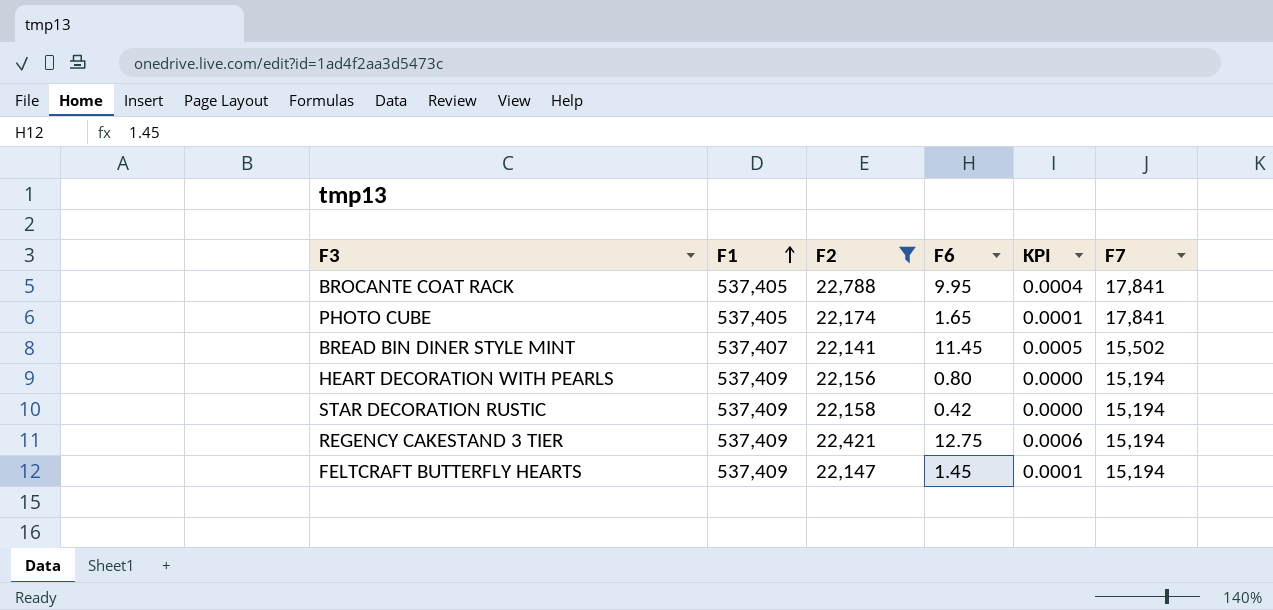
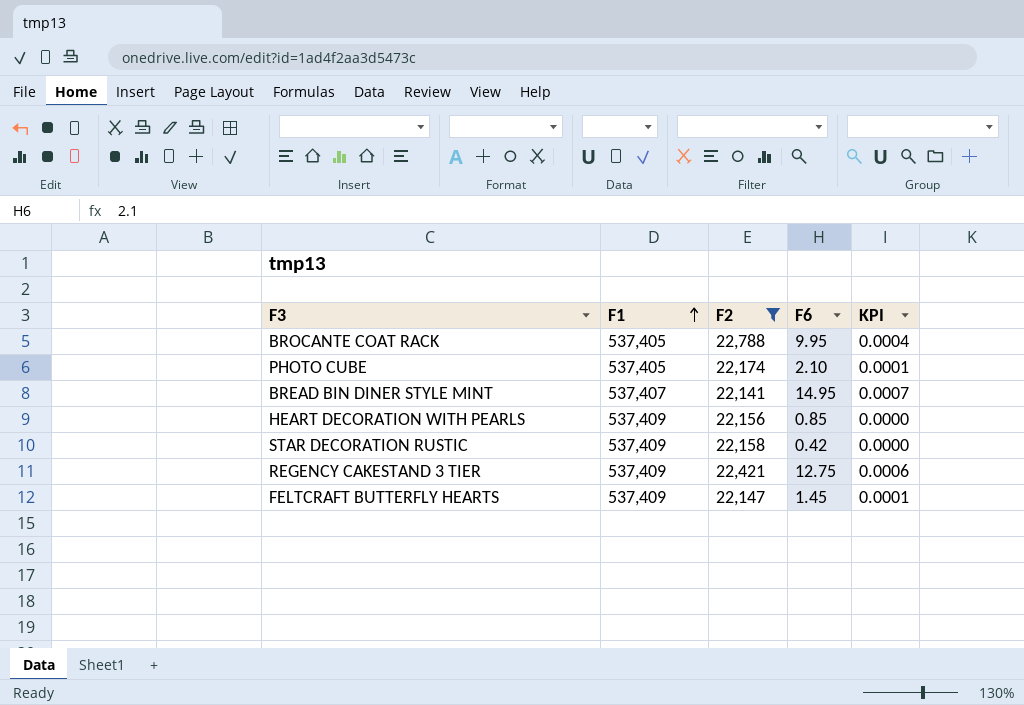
column F7 | position: 6 -> none
PHOTO CUBE | F6: 1.65 -> 2.10
BREAD BIN DINER STYLE MINT | F6: 11.45 -> 14.95
BREAD BIN DINER STYLE MINT | KPI: 0.0005 -> 0.0007
HEART DECORATION WITH PEARLS | F6: 0.80 -> 0.85

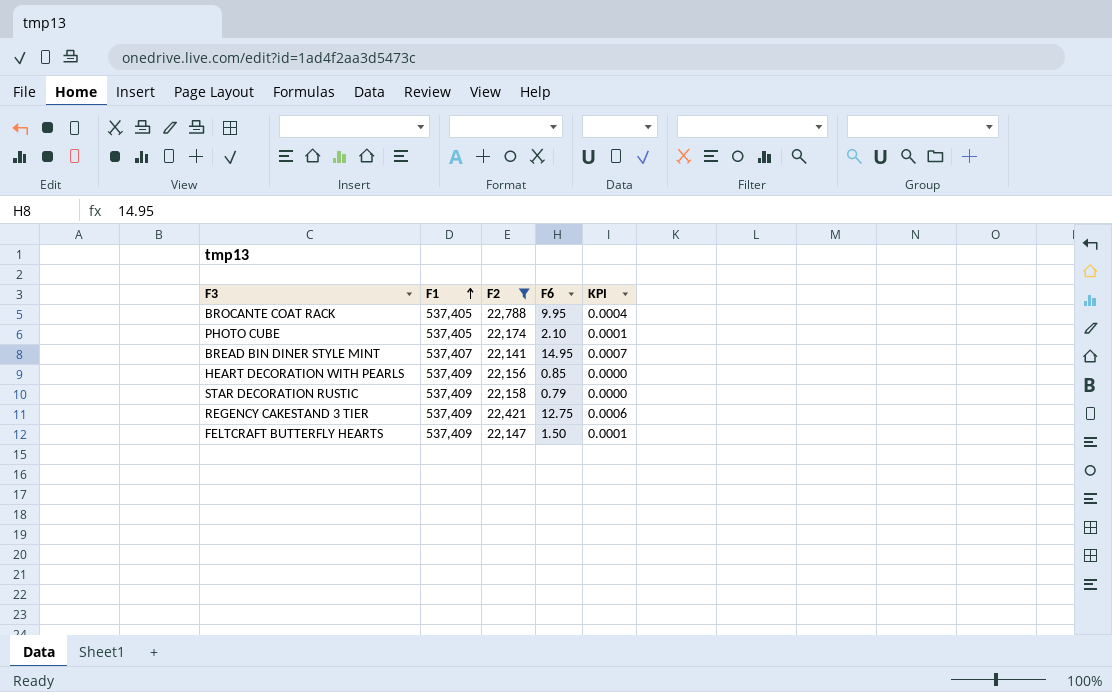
STAR DECORATION RUSTIC | F6: 0.42 -> 0.79
FELTCRAFT BUTTERFLY HEARTS | F6: 1.45 -> 1.50

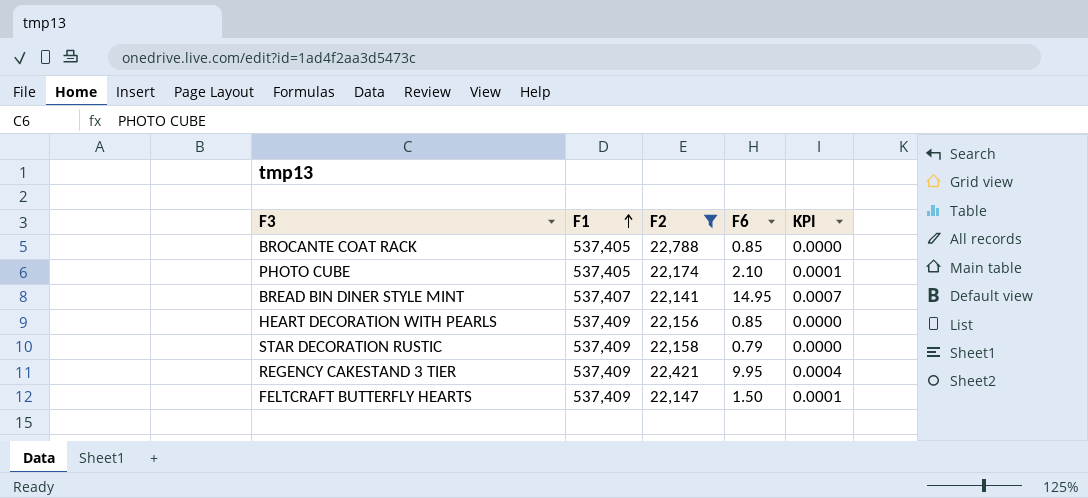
BROCANTE COAT RACK | F6: 9.95 -> 0.85
BROCANTE COAT RACK | KPI: 0.0004 -> 0.0000
REGENCY CAKESTAND 3 TIER | F6: 12.75 -> 9.95
REGENCY CAKESTAND 3 TIER | KPI: 0.0006 -> 0.0004

